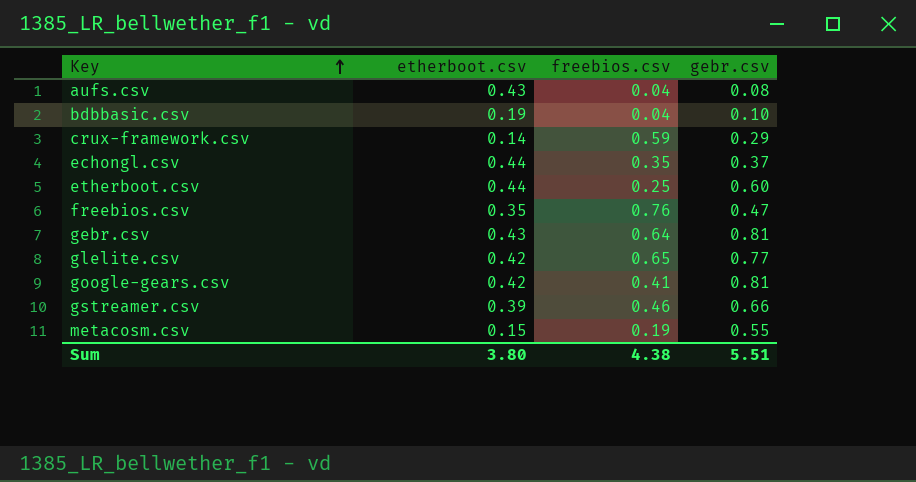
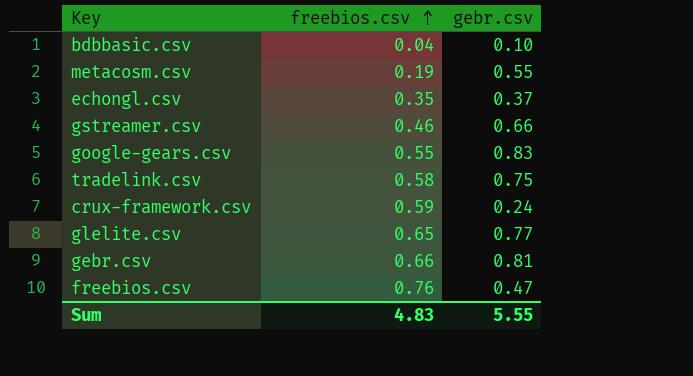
row order: Key ascending -> freebios.csv ascending
column etherboot.csv | position: 2 -> none
row aufs.csv: 0.43 | 0.04 | 0.08 -> none
row etherboot.csv: 0.44 | 0.25 | 0.60 -> none
google-gears.csv | freebios.csv: 0.41 -> 0.55
google-gears.csv | gebr.csv: 0.81 -> 0.83
row tradelink.csv: none -> 0.58 | 0.75
crux-framework.csv | gebr.csv: 0.29 -> 0.24
gebr.csv | freebios.csv: 0.64 -> 0.66
Sum | freebios.csv: 4.38 -> 4.83
Sum | gebr.csv: 5.51 -> 5.55

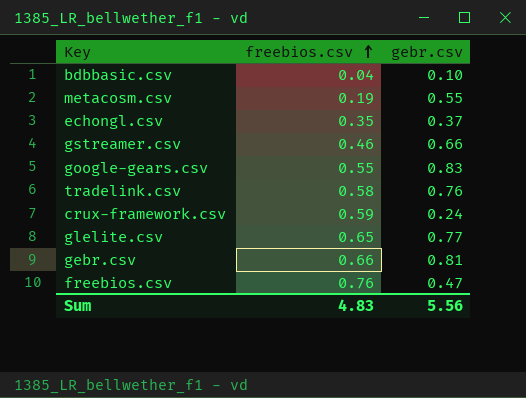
tradelink.csv | gebr.csv: 0.75 -> 0.76
Sum | gebr.csv: 5.55 -> 5.56

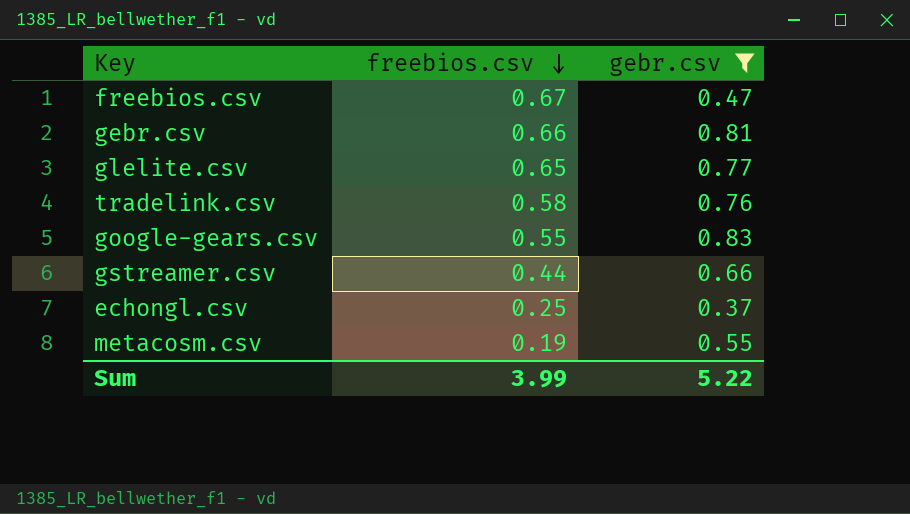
filter: none -> gebr.csv >= 0.37
row order: freebios.csv ascending -> freebios.csv descending
freebios.csv | freebios.csv: 0.76 -> 0.67
gstreamer.csv | freebios.csv: 0.46 -> 0.44
echongl.csv | freebios.csv: 0.35 -> 0.25
Sum | freebios.csv: 4.83 -> 3.99
Sum | gebr.csv: 5.56 -> 5.22

